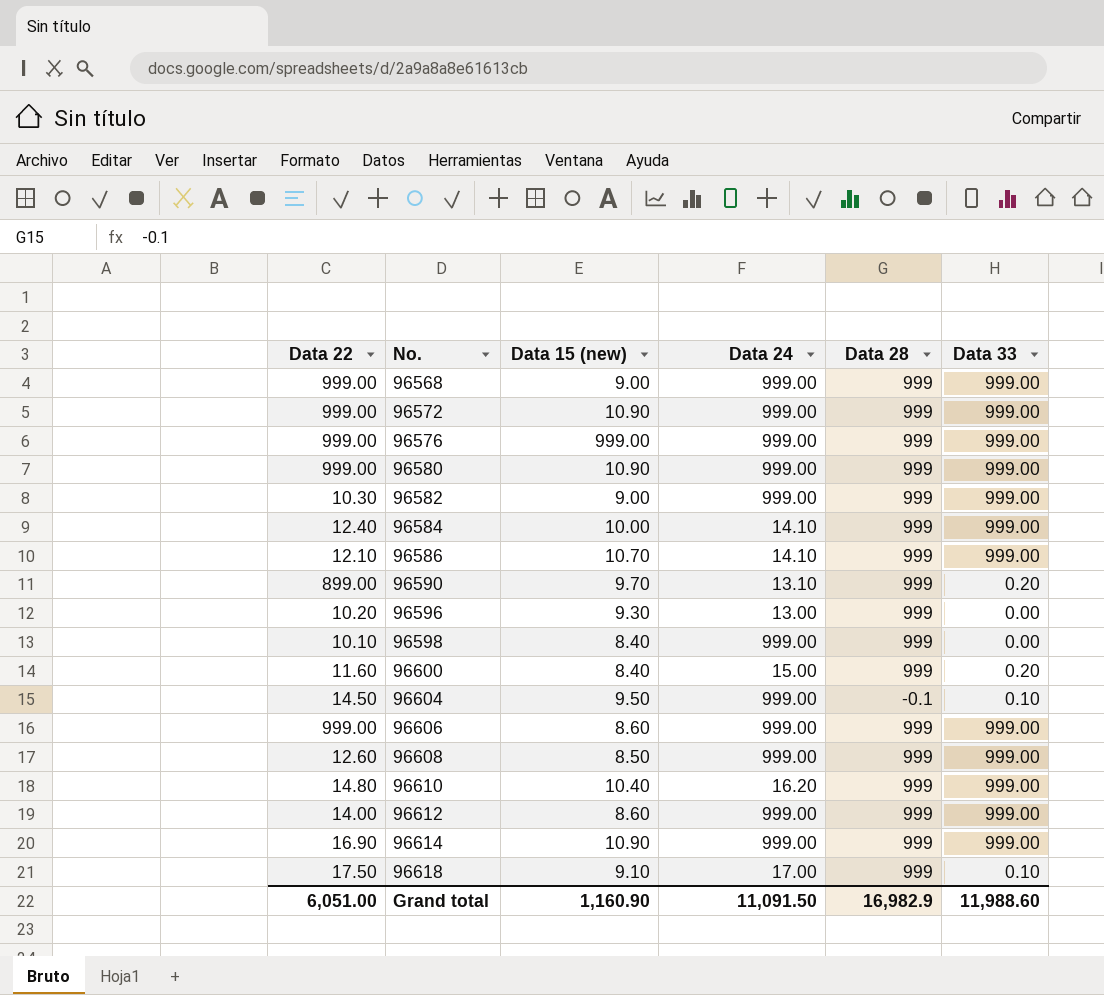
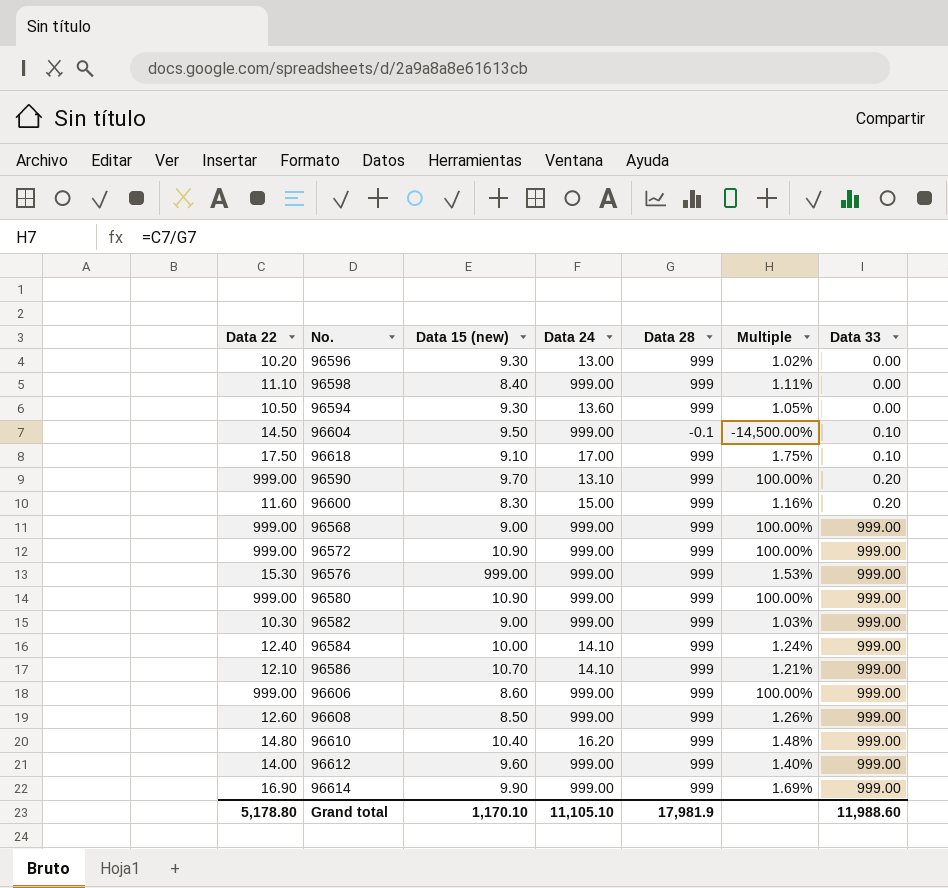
row order: No. ascending -> Data 33 ascending
column Multiple | formula: none -> [Data 22] / [Data 28]
96598 | Data 22: 10.10 -> 11.10
row 96594: none -> 10.50 | 9.30 | 13.60 | 999 | 1.05% | 0.00
96590 | Data 22: 899.00 -> 999.00
96600 | Data 15 (new): 8.40 -> 8.30
96576 | Data 22: 999.00 -> 15.30
96612 | Data 15 (new): 8.60 -> 9.60
96614 | Data 15 (new): 10.90 -> 9.90
Grand total | Data 22: 6,051.00 -> 5,178.80
Grand total | Data 15 (new): 1,160.90 -> 1,170.10
Grand total | Data 24: 11,091.50 -> 11,105.10
Grand total | Data 28: 16,982.9 -> 17,981.9

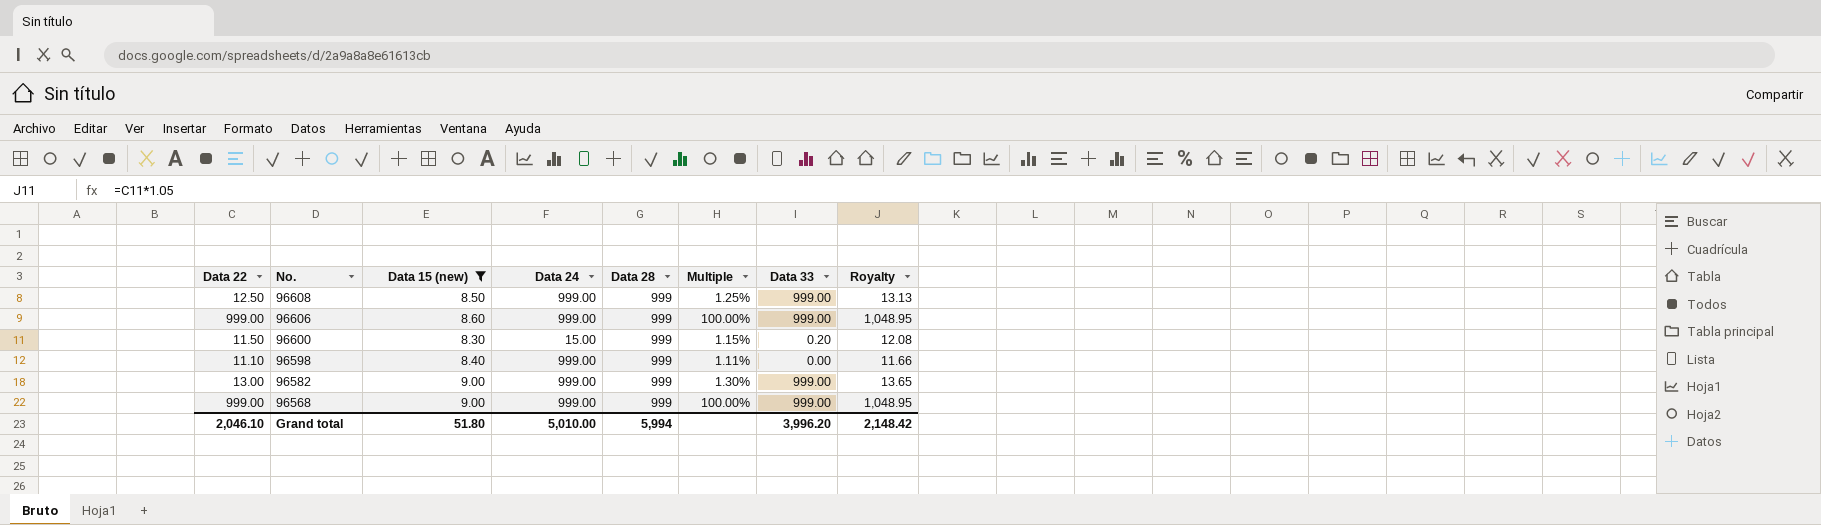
filter: none -> Data 15 (new) <= 9.00
row order: Data 33 ascending -> No. descending
column Royalty | formula: none -> [Data 22] * 1.05
96608 | Data 22: 12.60 -> 12.50
96608 | Multiple: 1.26% -> 1.25%
96600 | Data 22: 11.60 -> 11.50
96600 | Multiple: 1.16% -> 1.15%
96582 | Data 22: 10.30 -> 13.00
96582 | Multiple: 1.03% -> 1.30%
Grand total | Data 22: 5,178.80 -> 2,046.10
Grand total | Data 15 (new): 1,170.10 -> 51.80
Grand total | Data 24: 11,105.10 -> 5,010.00
Grand total | Data 28: 17,981.9 -> 5,994
Grand total | Data 33: 11,988.60 -> 3,996.20

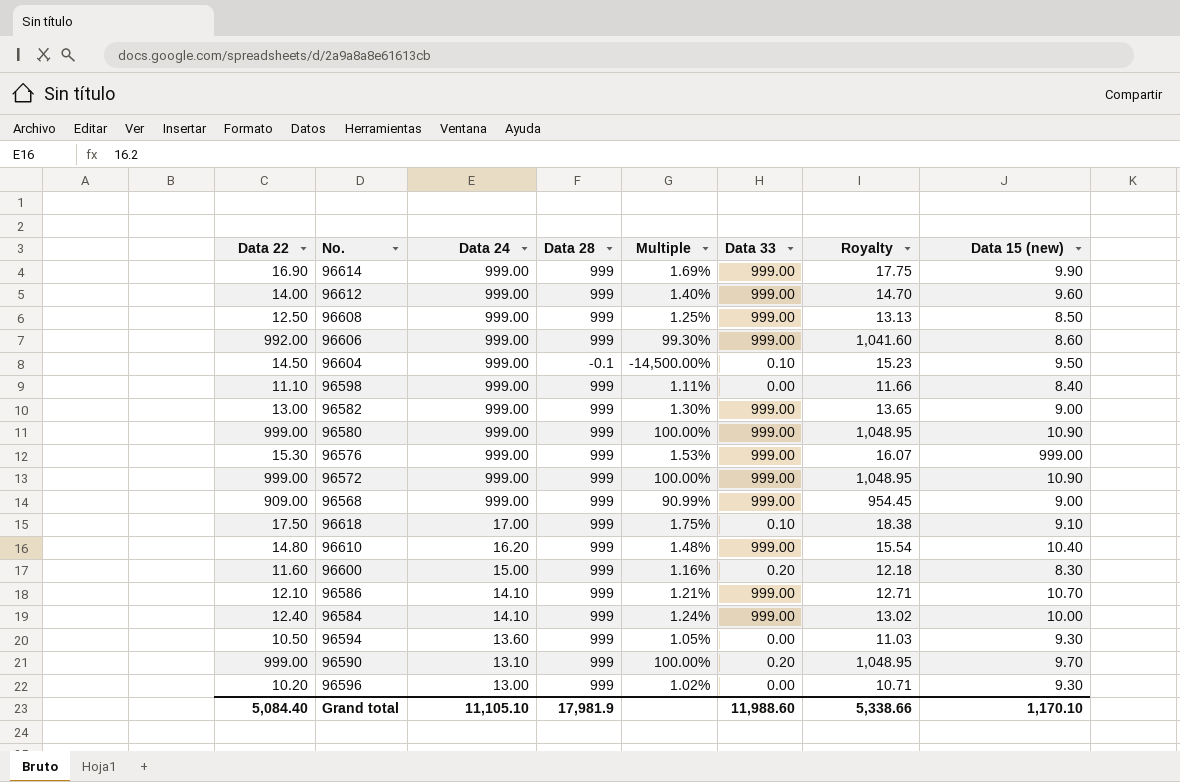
filter: Data 15 (new) <= 9.00 -> none
row order: No. descending -> Data 24 descending
column Data 15 (new) | position: 3 -> 8
96606 | Data 22: 999.00 -> 992.00
96606 | Multiple: 100.00% -> 99.30%
96606 | Royalty: 1,048.95 -> 1,041.60
96568 | Data 22: 999.00 -> 909.00
96568 | Multiple: 100.00% -> 90.99%
96568 | Royalty: 1,048.95 -> 954.45
96600 | Data 22: 11.50 -> 11.60
96600 | Multiple: 1.15% -> 1.16%
96600 | Royalty: 12.08 -> 12.18
Grand total | Data 22: 2,046.10 -> 5,084.40
Grand total | Data 24: 5,010.00 -> 11,105.10
Grand total | Data 28: 5,994 -> 17,981.9
Grand total | Data 33: 3,996.20 -> 11,988.60
Grand total | Royalty: 2,148.42 -> 5,338.66
Grand total | Data 15 (new): 51.80 -> 1,170.10

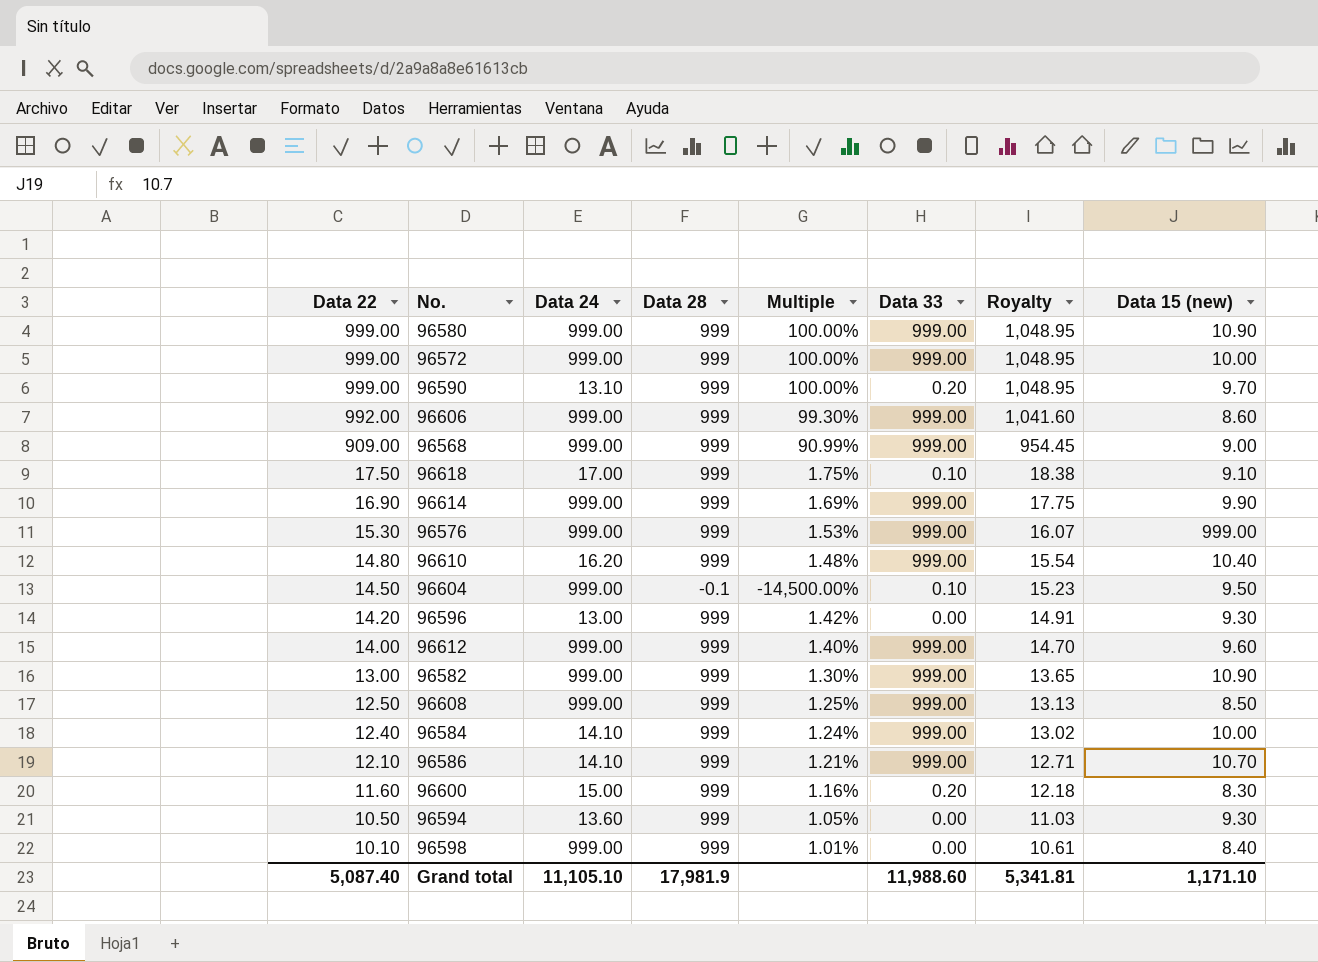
row order: Data 24 descending -> Data 22 descending
96572 | Data 15 (new): 10.90 -> 10.00
96596 | Data 22: 10.20 -> 14.20
96596 | Multiple: 1.02% -> 1.42%
96596 | Royalty: 10.71 -> 14.91
96582 | Data 15 (new): 9.00 -> 10.90
96598 | Data 22: 11.10 -> 10.10
96598 | Multiple: 1.11% -> 1.01%
96598 | Royalty: 11.66 -> 10.61
Grand total | Data 22: 5,084.40 -> 5,087.40
Grand total | Royalty: 5,338.66 -> 5,341.81
Grand total | Data 15 (new): 1,170.10 -> 1,171.10

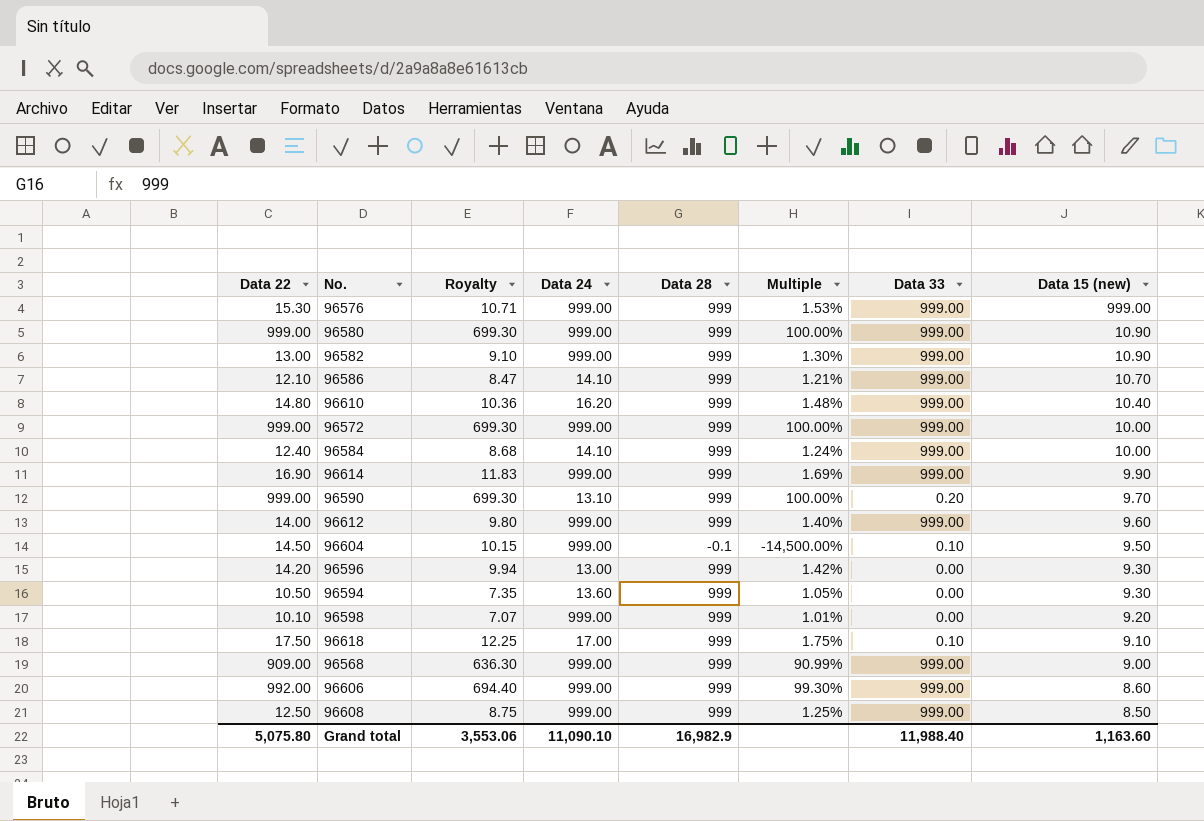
row order: Data 22 descending -> Data 15 (new) descending
column Royalty | formula: [Data 22] * 1.05 -> [Data 22] * 0.7
column Royalty | position: 7 -> 3
row 96600: 11.60 | 15.00 | 999 | 1.16% | 0.20 | 12.18 | 8.30 -> none
96598 | Data 15 (new): 8.40 -> 9.20
Grand total | Data 22: 5,087.40 -> 5,075.80
Grand total | Royalty: 5,341.81 -> 3,553.06
Grand total | Data 24: 11,105.10 -> 11,090.10
Grand total | Data 28: 17,981.9 -> 16,982.9
Grand total | Data 33: 11,988.60 -> 11,988.40
Grand total | Data 15 (new): 1,171.10 -> 1,163.60

